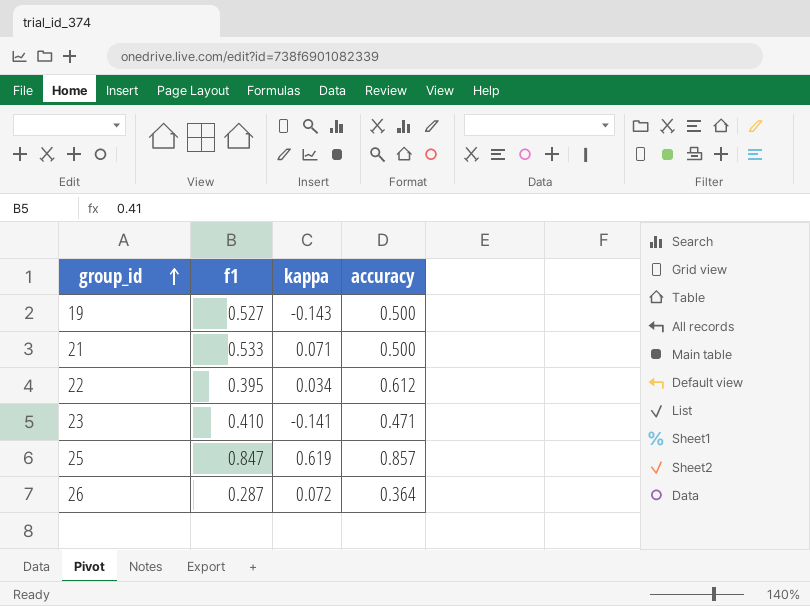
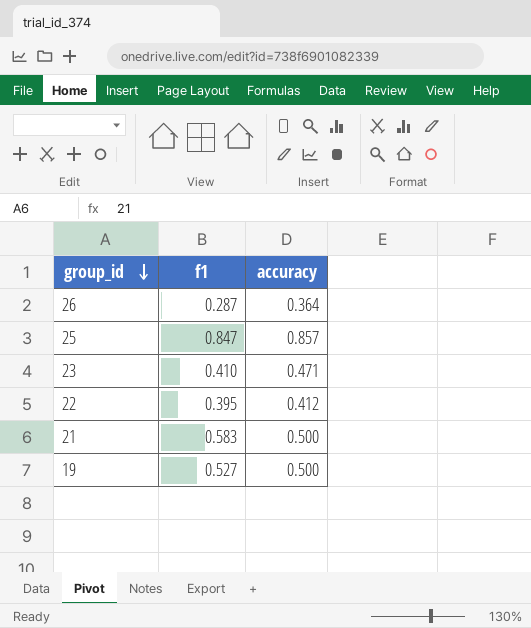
row order: group_id ascending -> group_id descending
column kappa | position: 3 -> none
22 | accuracy: 0.612 -> 0.412
21 | f1: 0.533 -> 0.583

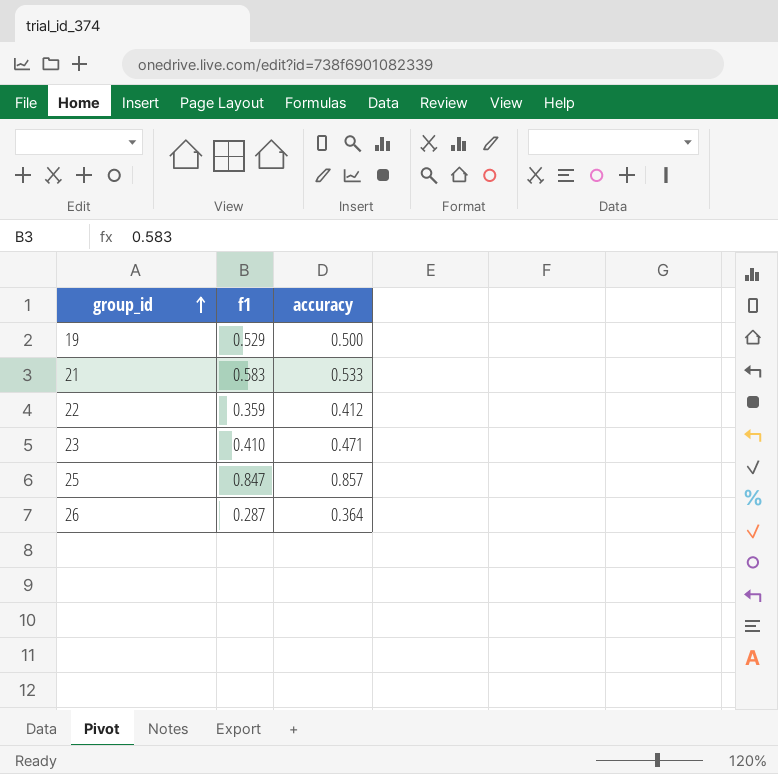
row order: group_id descending -> group_id ascending
19 | f1: 0.527 -> 0.529
21 | accuracy: 0.500 -> 0.533
22 | f1: 0.395 -> 0.359

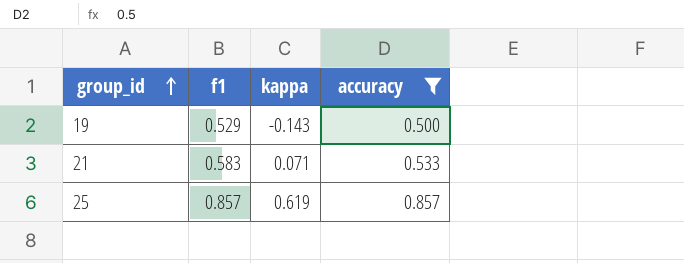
filter: none -> accuracy >= 0.500
column kappa | position: none -> 3
25 | f1: 0.847 -> 0.857

